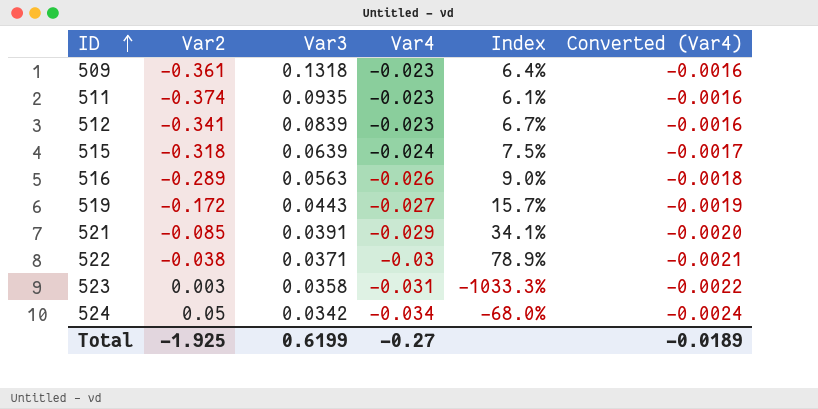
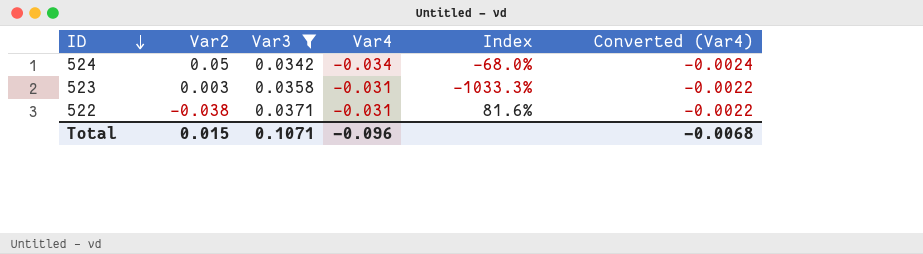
filter: none -> Var3 <= 0.0371
row order: ID ascending -> ID descending
522 | Var4: -0.03 -> -0.031
522 | Index: 78.9% -> 81.6%
522 | Converted (Var4): -0.0021 -> -0.0022
Total | Var2: -1.925 -> 0.015
Total | Var3: 0.6199 -> 0.1071
Total | Var4: -0.27 -> -0.096
Total | Converted (Var4): -0.0189 -> -0.0068

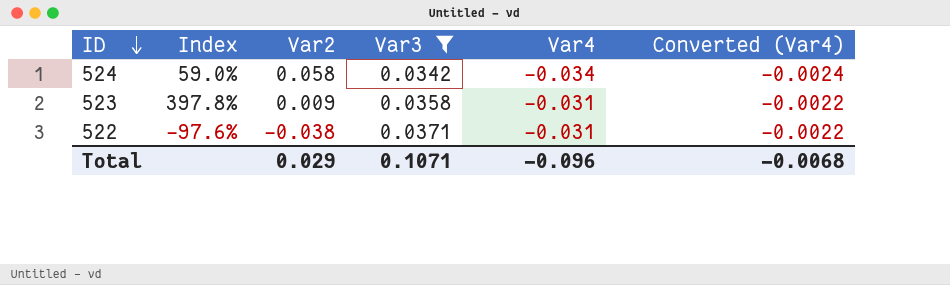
column Index | formula: [Var4] / [Var2] -> [Var3] / [Var2]
column Index | position: 5 -> 2
524 | Var2: 0.05 -> 0.058
523 | Var2: 0.003 -> 0.009
Total | Var2: 0.015 -> 0.029

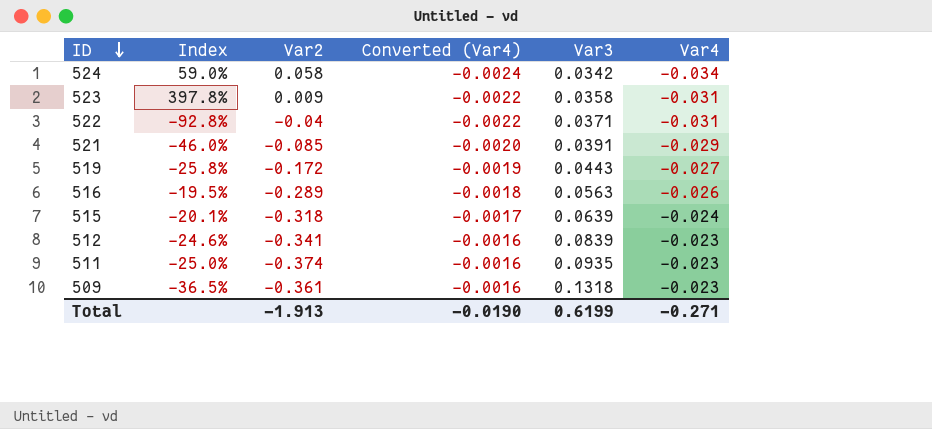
filter: Var3 <= 0.0371 -> none
column Converted (Var4) | position: 6 -> 4
522 | Index: -97.6% -> -92.8%
522 | Var2: -0.038 -> -0.04
Total | Var2: 0.029 -> -1.913
Total | Converted (Var4): -0.0068 -> -0.0190
Total | Var3: 0.1071 -> 0.6199
Total | Var4: -0.096 -> -0.271

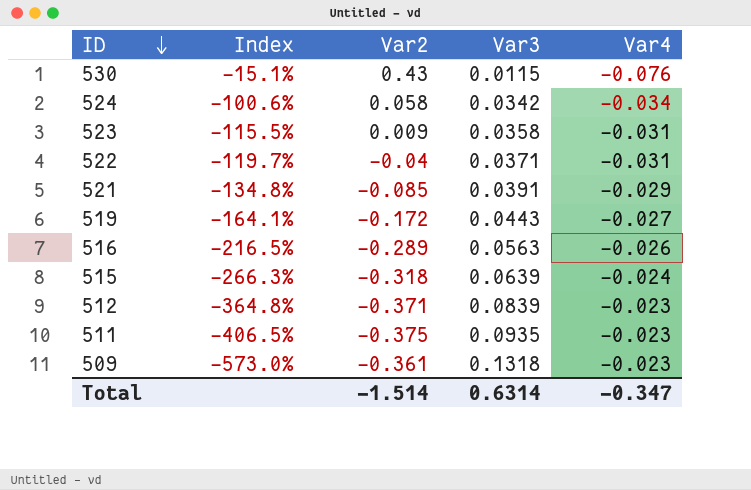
column Converted (Var4) | formula: [Var4] * 0.07 -> none
column Index | formula: [Var3] / [Var2] -> [Var3] / [Var4]
row 530: none -> -15.1% | 0.43 | 0.0115 | -0.076
512 | Var2: -0.341 -> -0.371
511 | Var2: -0.374 -> -0.375
Total | Var2: -1.913 -> -1.514
Total | Var3: 0.6199 -> 0.6314
Total | Var4: -0.271 -> -0.347

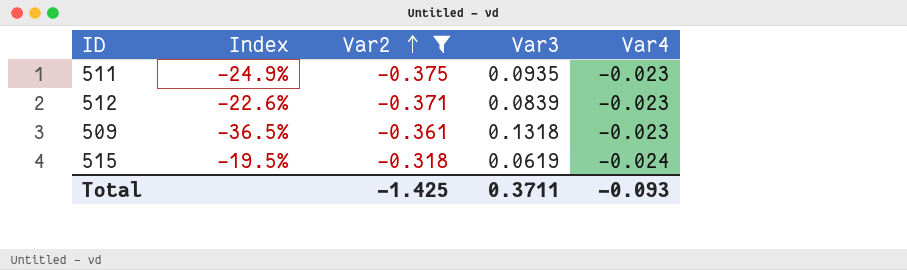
filter: none -> Var2 <= -0.318
row order: ID descending -> Var2 ascending
column Index | formula: [Var3] / [Var4] -> [Var3] / [Var2]
515 | Var3: 0.0639 -> 0.0619
Total | Var2: -1.514 -> -1.425
Total | Var3: 0.6314 -> 0.3711
Total | Var4: -0.347 -> -0.093

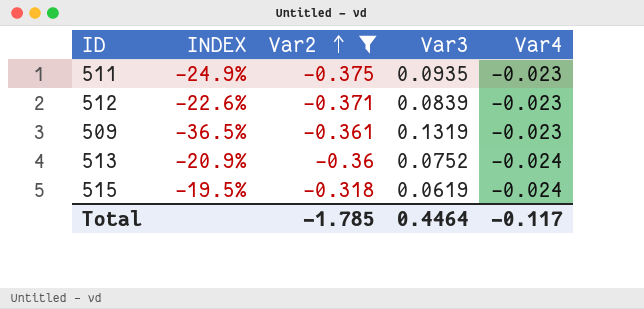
column name: Index -> INDEX
509 | Var3: 0.1318 -> 0.1319
row 513: none -> -20.9% | -0.36 | 0.0752 | -0.024
Total | Var2: -1.425 -> -1.785
Total | Var3: 0.3711 -> 0.4464
Total | Var4: -0.093 -> -0.117

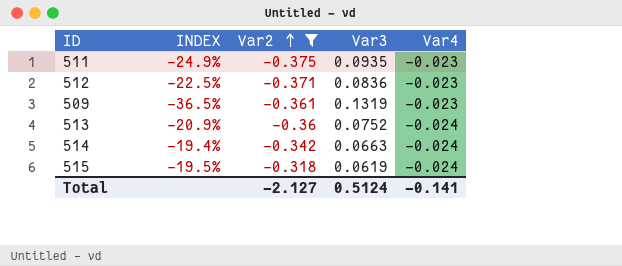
512 | INDEX: -22.6% -> -22.5%
512 | Var3: 0.0839 -> 0.0836
row 514: none -> -19.4% | -0.342 | 0.0663 | -0.024
Total | Var2: -1.785 -> -2.127
Total | Var3: 0.4464 -> 0.5124
Total | Var4: -0.117 -> -0.141

